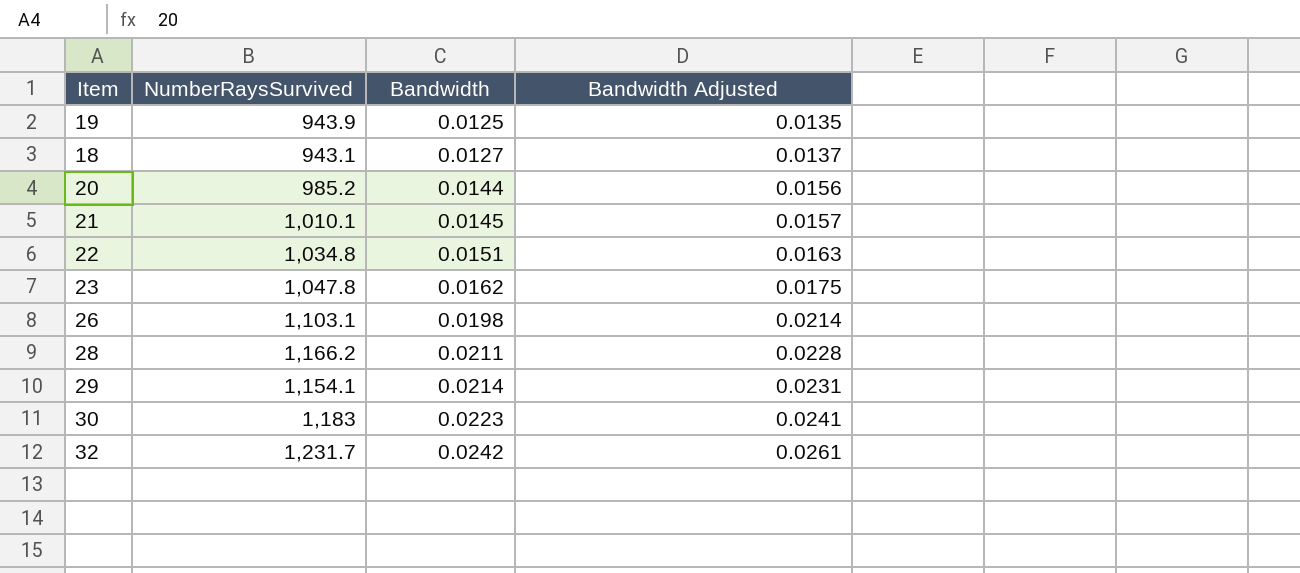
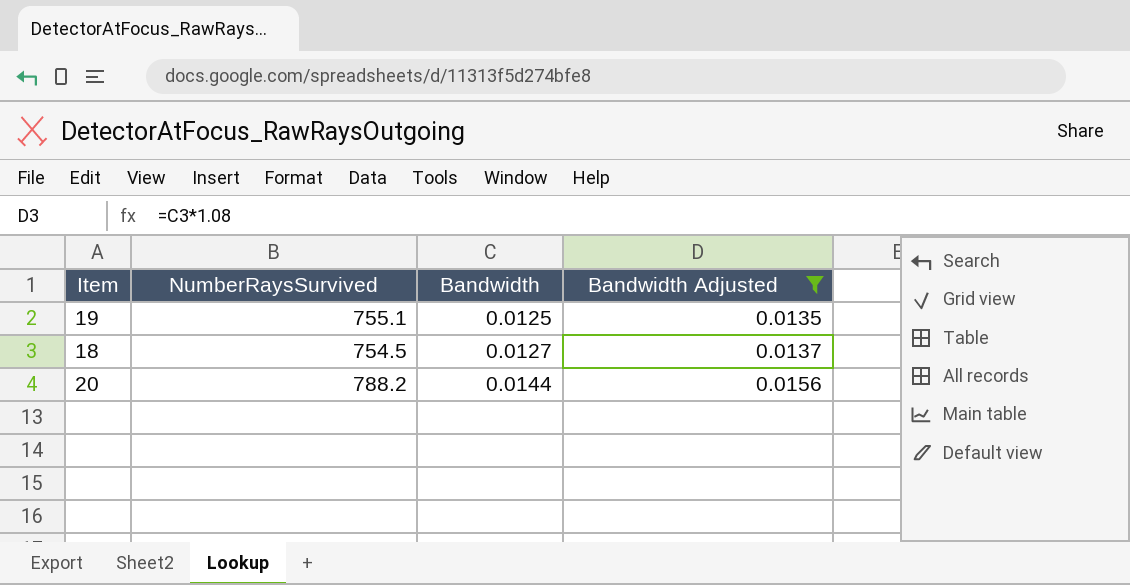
filter: none -> Bandwidth Adjusted <= 0.0156
19 | NumberRaysSurvived: 943.9 -> 755.1
18 | NumberRaysSurvived: 943.1 -> 754.5
20 | NumberRaysSurvived: 985.2 -> 788.2

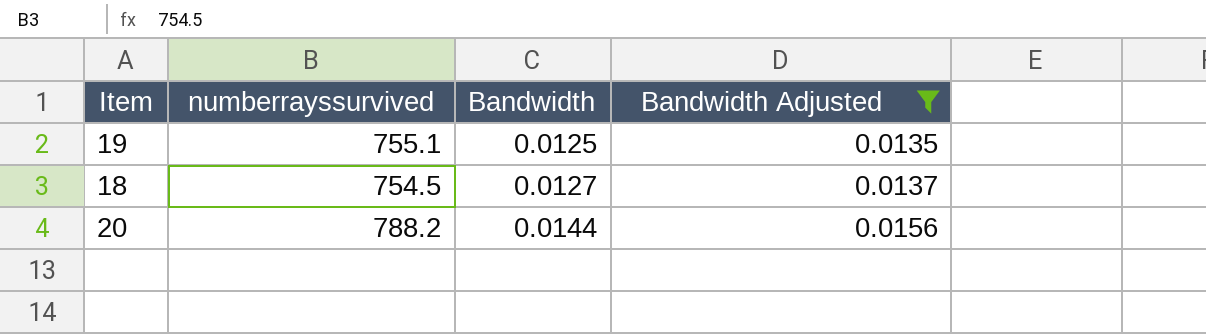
column name: NumberRaysSurvived -> numberrayssurvived

